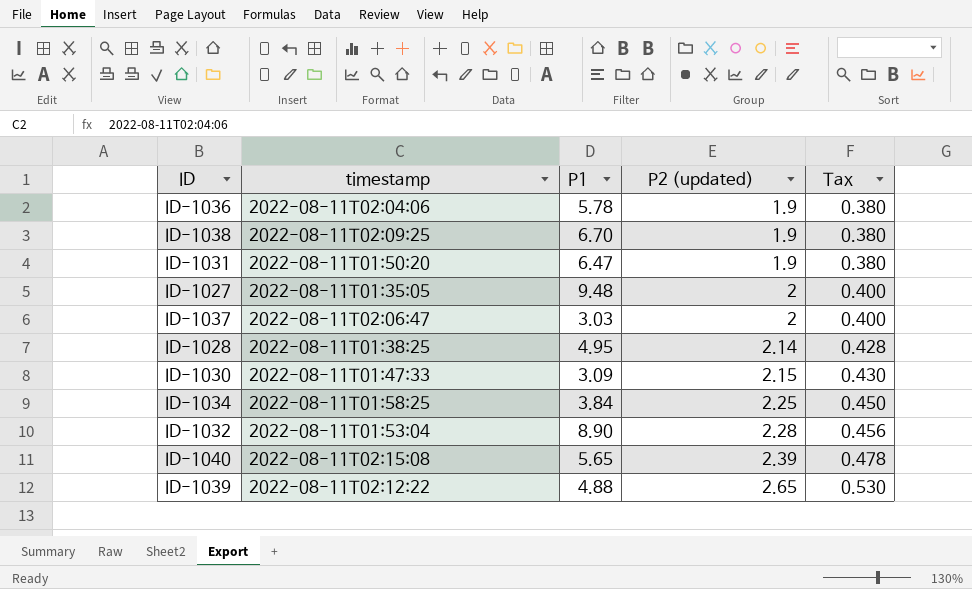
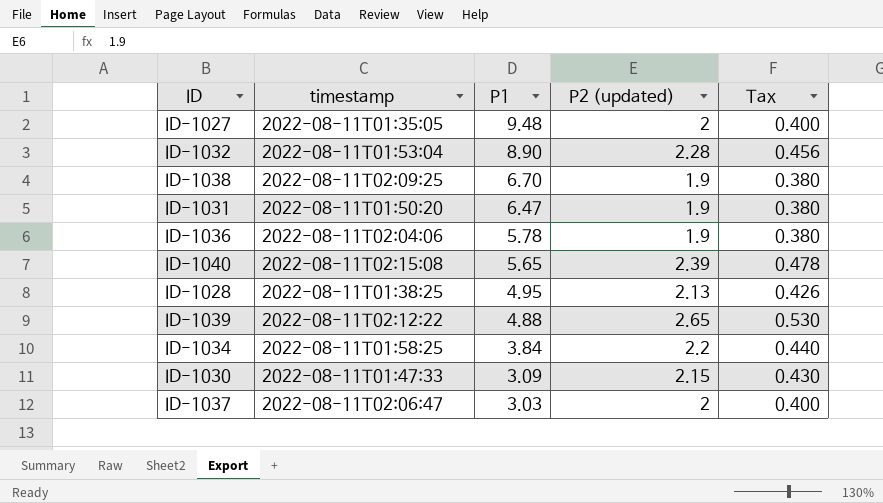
row order: P2 (updated) ascending -> P1 descending
ID-1028 | P2 (updated): 2.14 -> 2.13
ID-1028 | Tax: 0.428 -> 0.426
ID-1034 | P2 (updated): 2.25 -> 2.2
ID-1034 | Tax: 0.450 -> 0.440

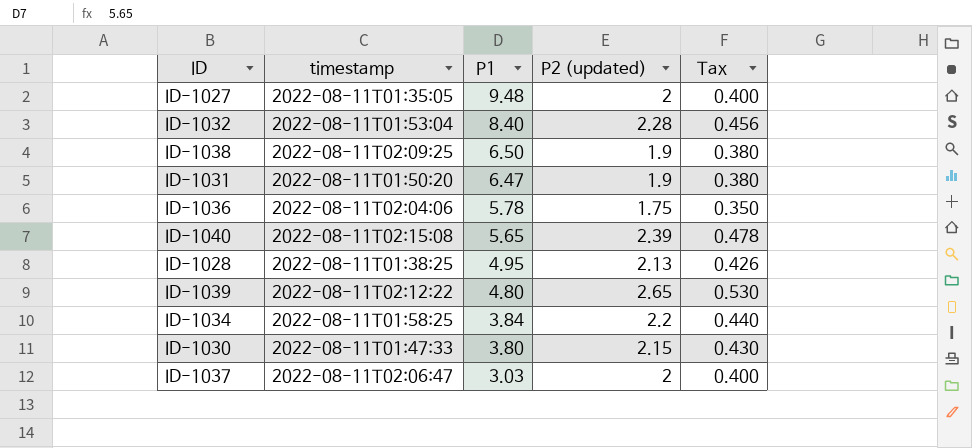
ID-1032 | P1: 8.90 -> 8.40
ID-1038 | P1: 6.70 -> 6.50
ID-1036 | P2 (updated): 1.9 -> 1.75
ID-1036 | Tax: 0.380 -> 0.350
ID-1039 | P1: 4.88 -> 4.80
ID-1030 | P1: 3.09 -> 3.80

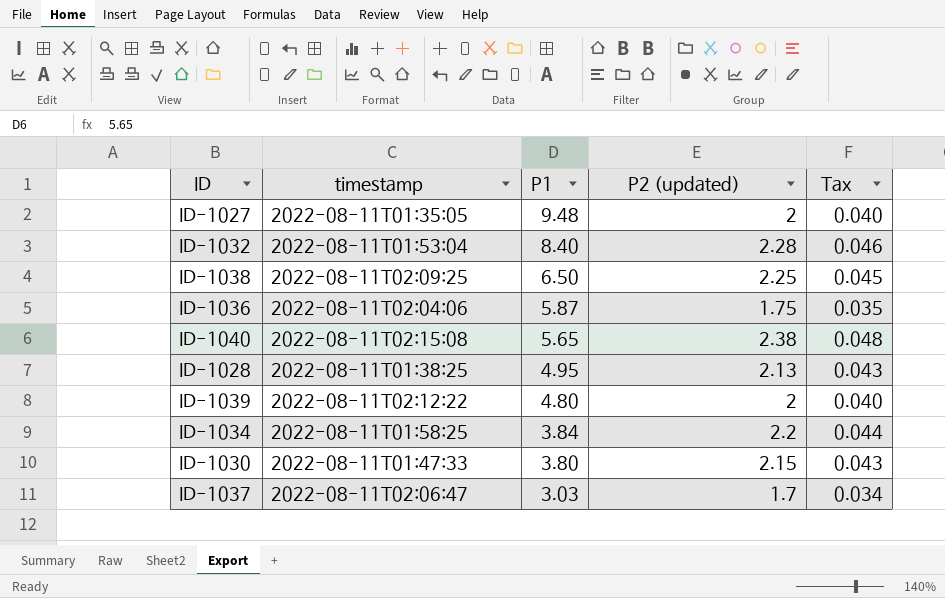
column Tax | formula: [P2 (updated)] * 0.2 -> [P2 (updated)] * 0.02
row ID-1031: 2022-08-11T01:50:20 | 6.47 | 1.9 | 0.380 -> none
ID-1038 | P2 (updated): 1.9 -> 2.25
ID-1036 | P1: 5.78 -> 5.87
ID-1040 | P2 (updated): 2.39 -> 2.38
ID-1039 | P2 (updated): 2.65 -> 2
ID-1037 | P2 (updated): 2 -> 1.7

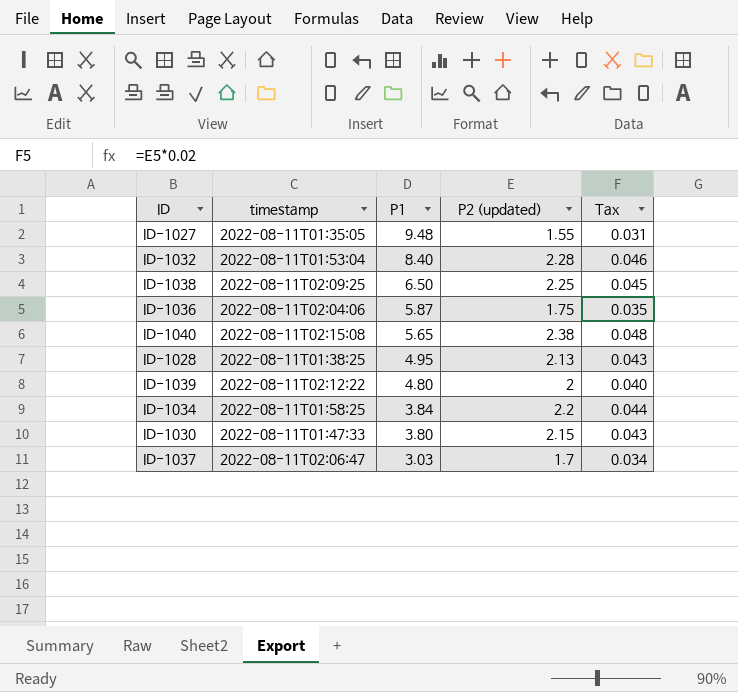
ID-1027 | P2 (updated): 2 -> 1.55
ID-1027 | Tax: 0.040 -> 0.031

